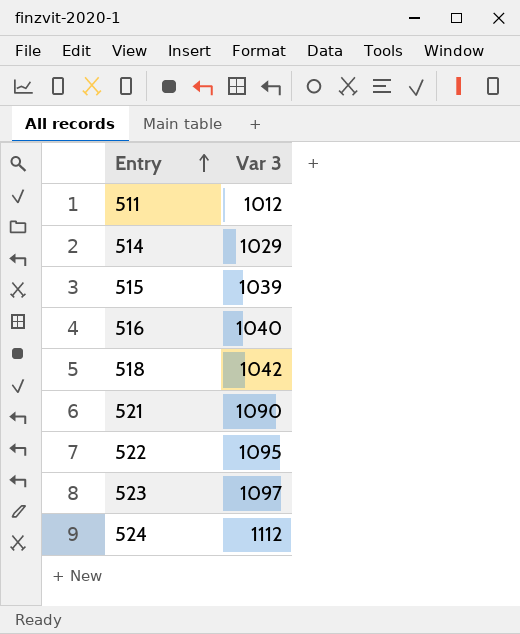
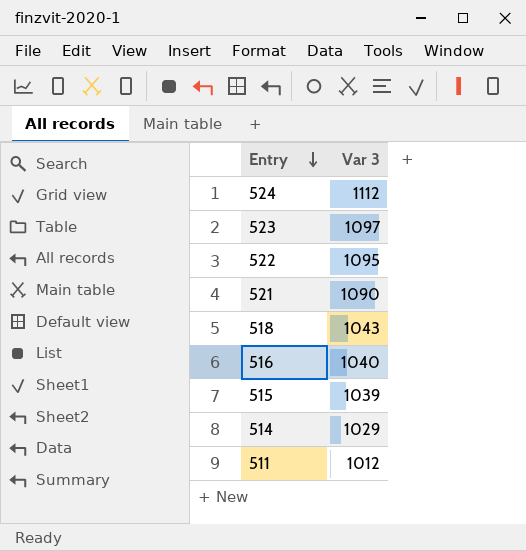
row order: Entry ascending -> Entry descending
518 | Var 3: 1042 -> 1043

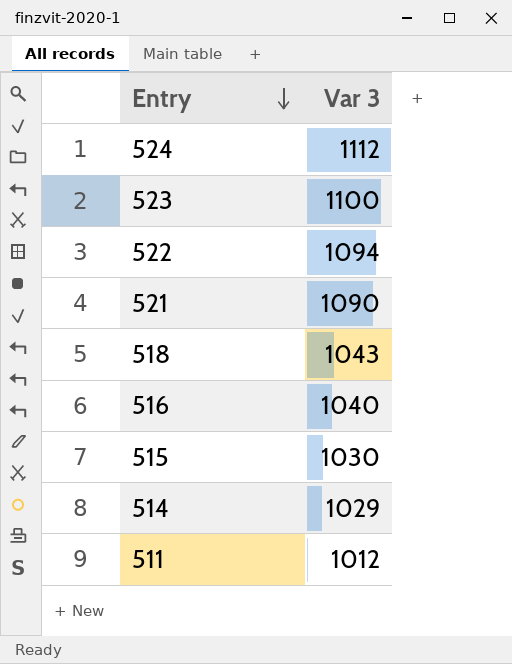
523 | Var 3: 1097 -> 1100
522 | Var 3: 1095 -> 1094
515 | Var 3: 1039 -> 1030

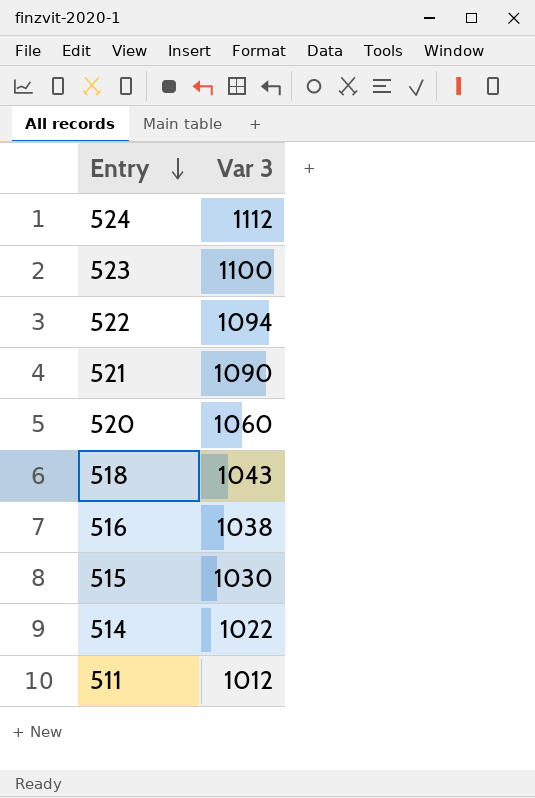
row 520: none -> 1060
516 | Var 3: 1040 -> 1038
514 | Var 3: 1029 -> 1022

